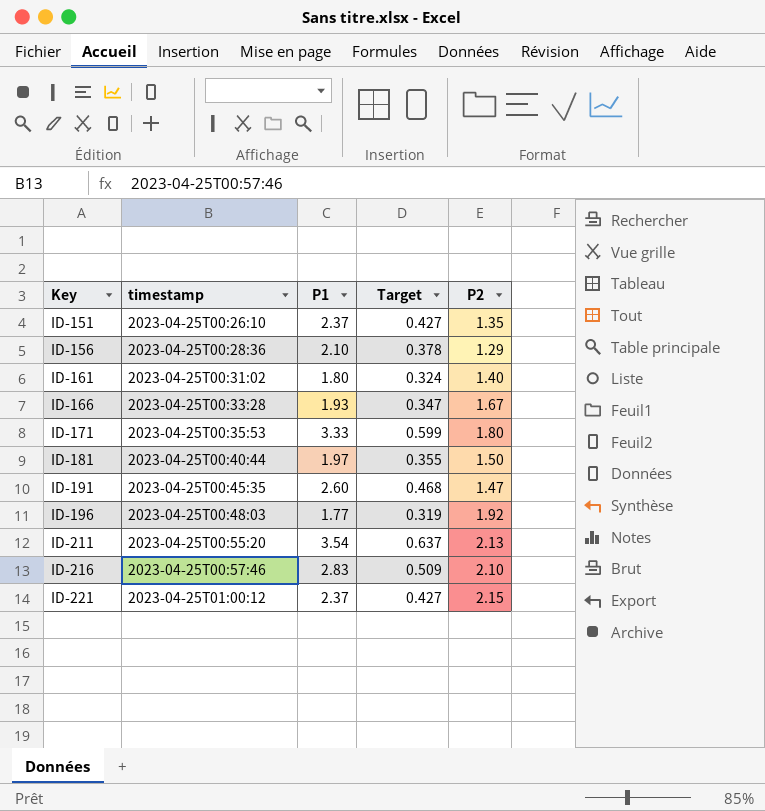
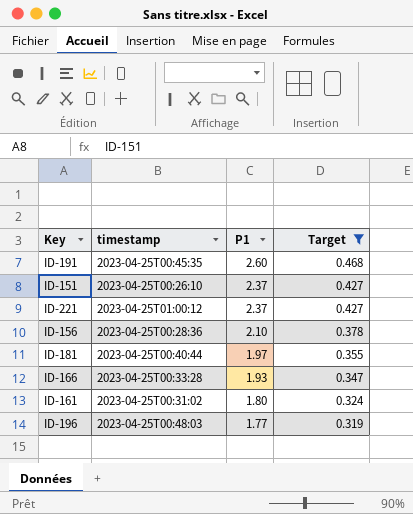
filter: none -> Target <= 0.468
row order: Key ascending -> P1 descending
column P2 | position: 5 -> none

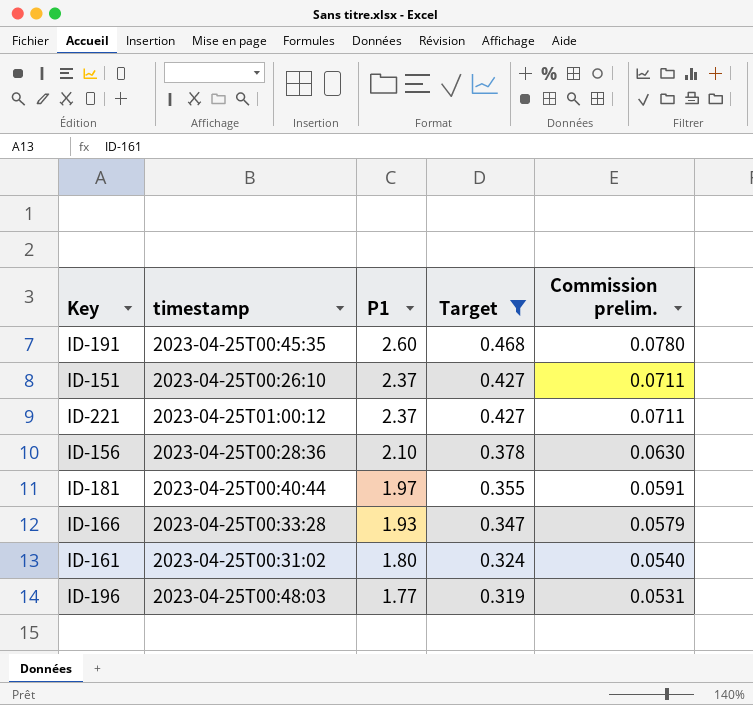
column Commission prelim. | formula: none -> [P1] * 0.03

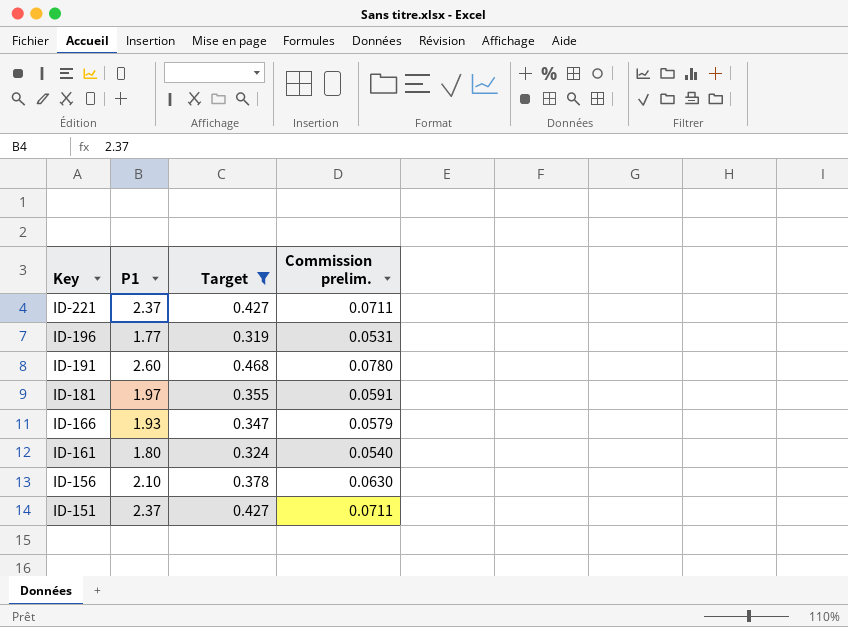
row order: P1 descending -> Key descending
column timestamp | position: 2 -> none

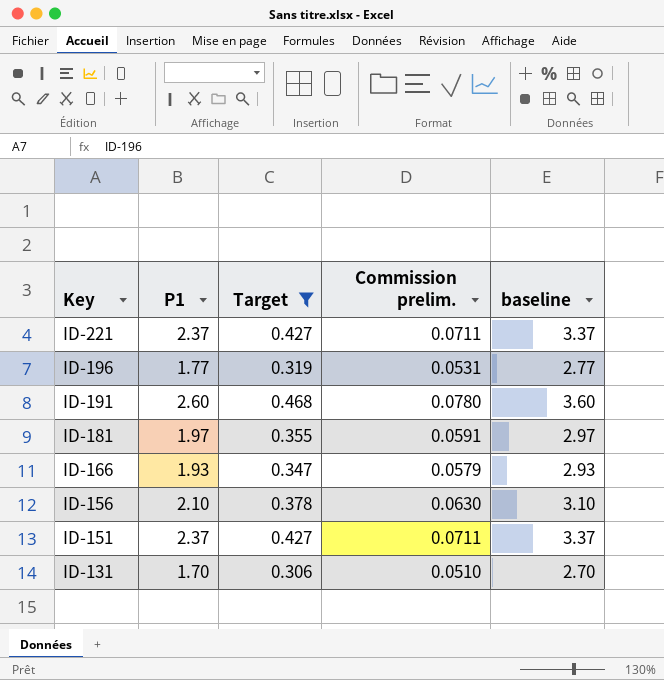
column baseline | formula: none -> [P1] + 1
row ID-161: 1.80 | 0.324 | 0.0540 -> none
row ID-131: none -> 1.70 | 0.306 | 0.0510 | 2.70

